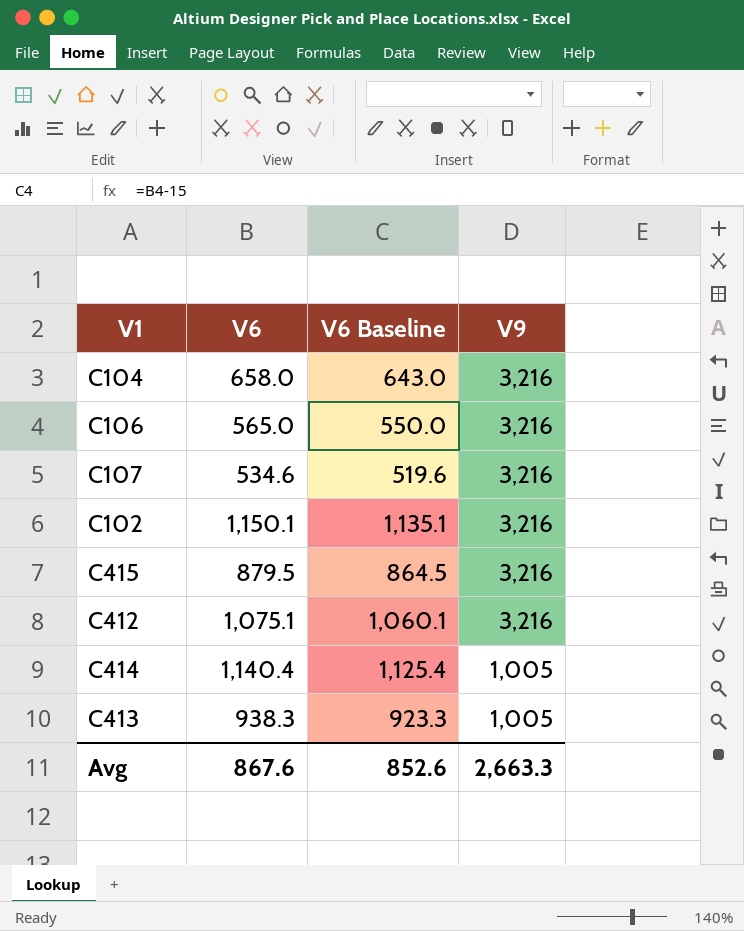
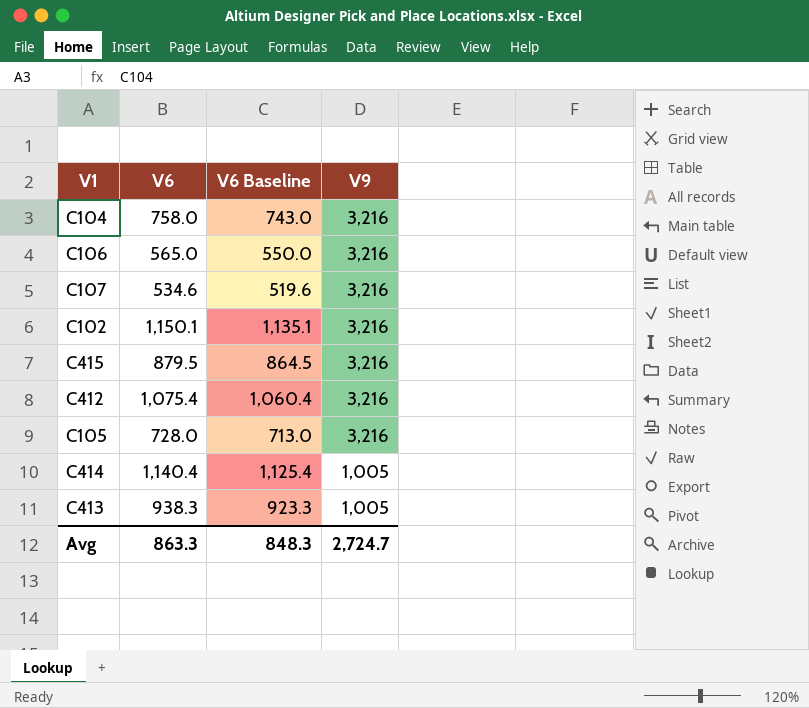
C104 | V6: 658.0 -> 758.0
C104 | V6 Baseline: 643.0 -> 743.0
C412 | V6: 1,075.1 -> 1,075.4
C412 | V6 Baseline: 1,060.1 -> 1,060.4
row C105: none -> 728.0 | 713.0 | 3,216
Avg | V6: 867.6 -> 863.3
Avg | V6 Baseline: 852.6 -> 848.3
Avg | V9: 2,663.3 -> 2,724.7

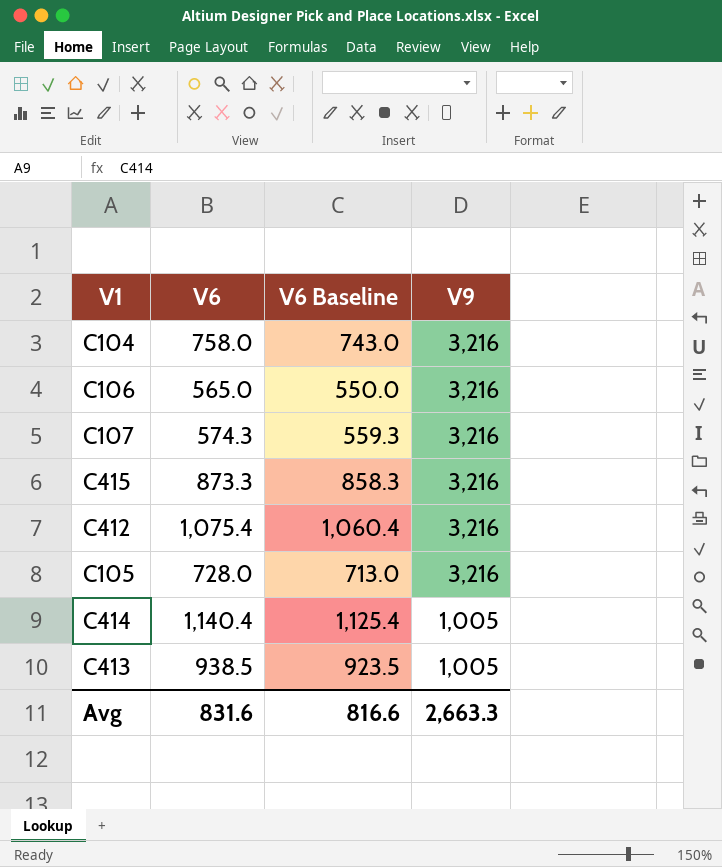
row C102: 1,150.1 | 1,135.1 | 3,216 -> none
C107 | V6: 534.6 -> 574.3
C107 | V6 Baseline: 519.6 -> 559.3
C415 | V6: 879.5 -> 873.3
C415 | V6 Baseline: 864.5 -> 858.3
C413 | V6: 938.3 -> 938.5
C413 | V6 Baseline: 923.3 -> 923.5
Avg | V6: 863.3 -> 831.6
Avg | V6 Baseline: 848.3 -> 816.6
Avg | V9: 2,724.7 -> 2,663.3

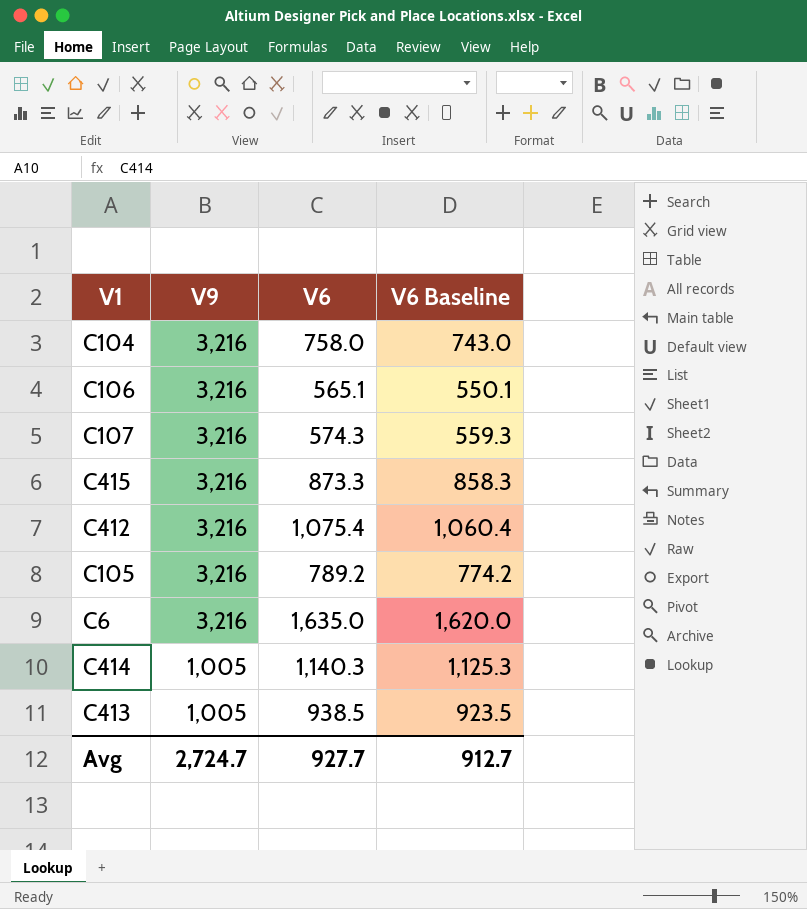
column V9 | position: 4 -> 2
C106 | V6: 565.0 -> 565.1
C106 | V6 Baseline: 550.0 -> 550.1
C105 | V6: 728.0 -> 789.2
C105 | V6 Baseline: 713.0 -> 774.2
row C6: none -> 3,216 | 1,635.0 | 1,620.0
C414 | V6: 1,140.4 -> 1,140.3
C414 | V6 Baseline: 1,125.4 -> 1,125.3
Avg | V9: 2,663.3 -> 2,724.7
Avg | V6: 831.6 -> 927.7
Avg | V6 Baseline: 816.6 -> 912.7

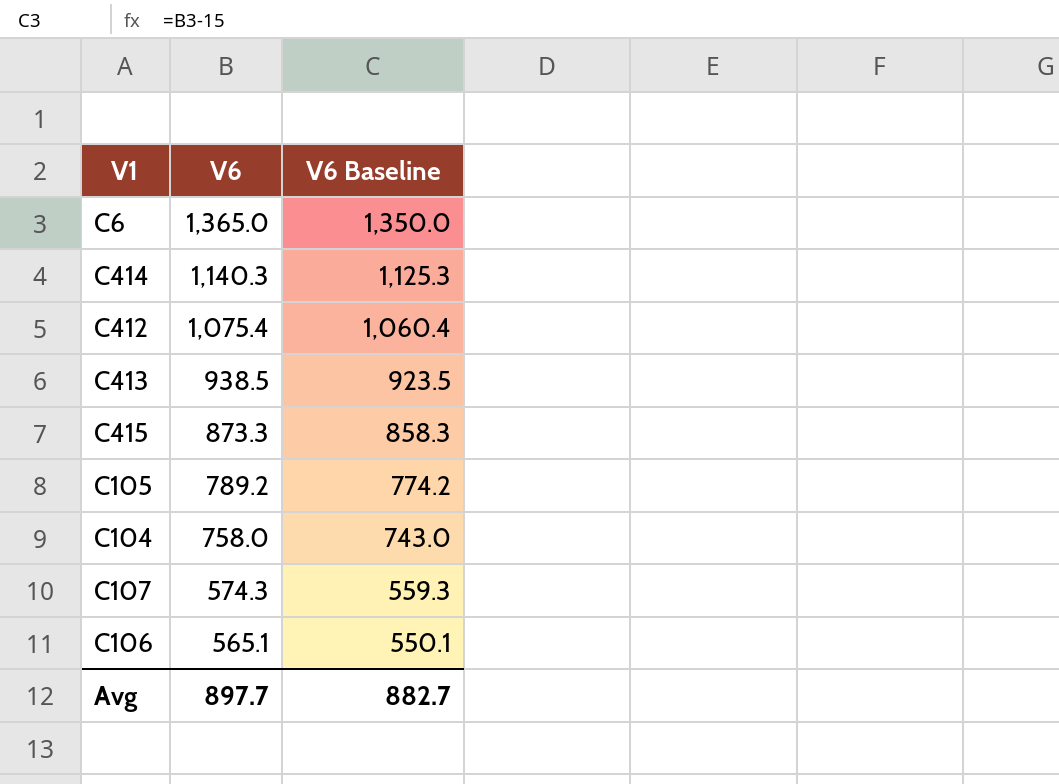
row order: V9 descending -> V6 descending
column V9 | position: 2 -> none
C6 | V6: 1,635.0 -> 1,365.0
C6 | V6 Baseline: 1,620.0 -> 1,350.0
Avg | V6: 927.7 -> 897.7
Avg | V6 Baseline: 912.7 -> 882.7

